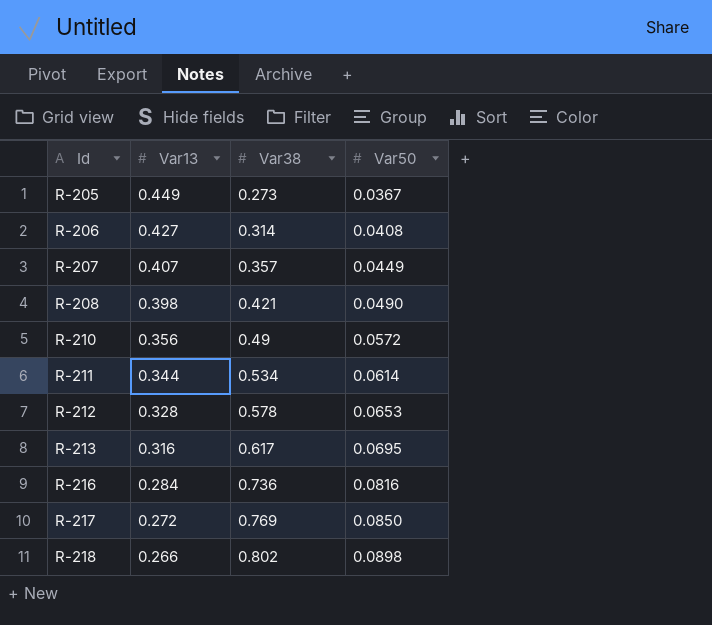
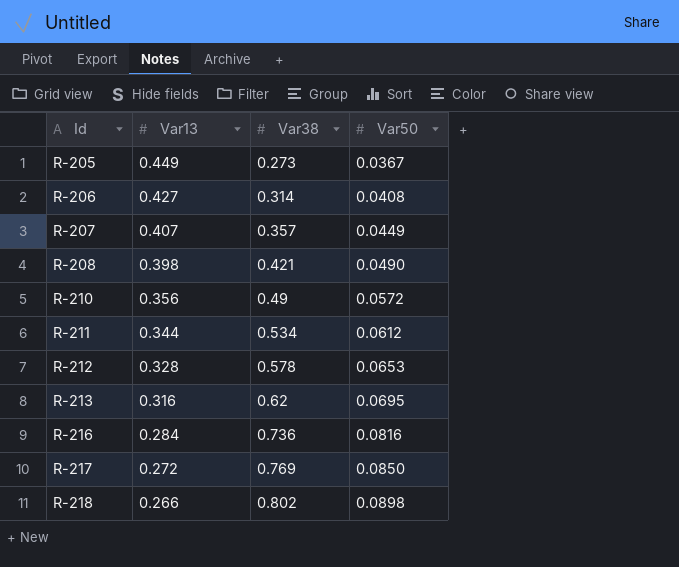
R-211 | Var50: 0.0614 -> 0.0612
R-213 | Var38: 0.617 -> 0.62

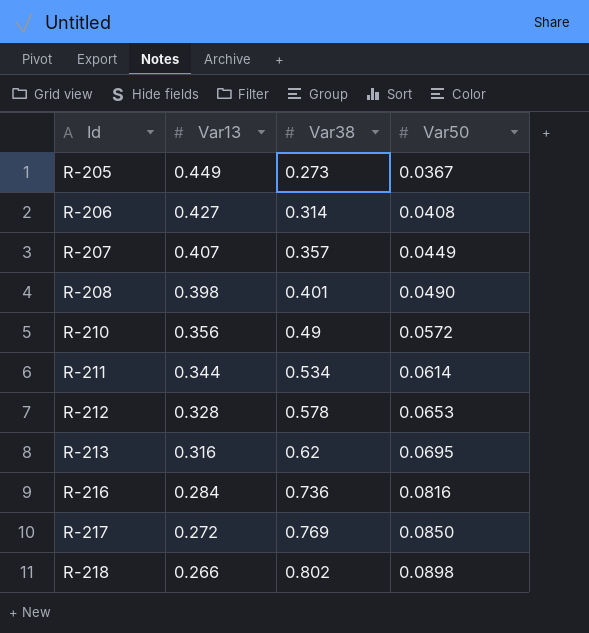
R-208 | Var38: 0.421 -> 0.401
R-211 | Var50: 0.0612 -> 0.0614

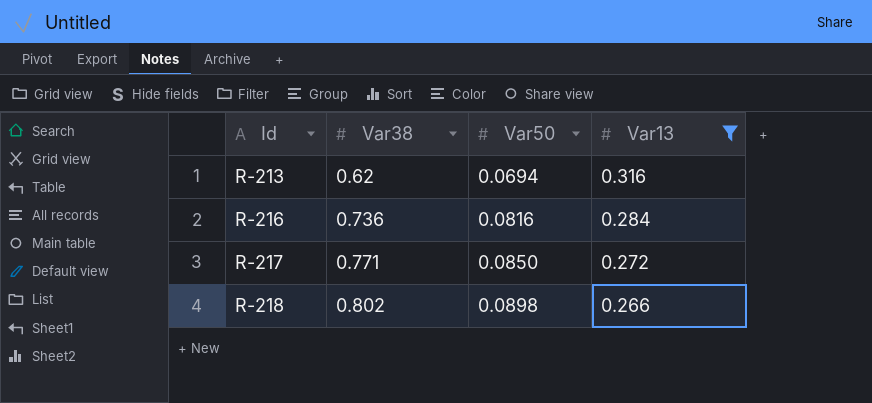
filter: none -> Var13 <= 0.316
column Var13 | position: 2 -> 4
R-213 | Var50: 0.0695 -> 0.0694
R-217 | Var38: 0.769 -> 0.771

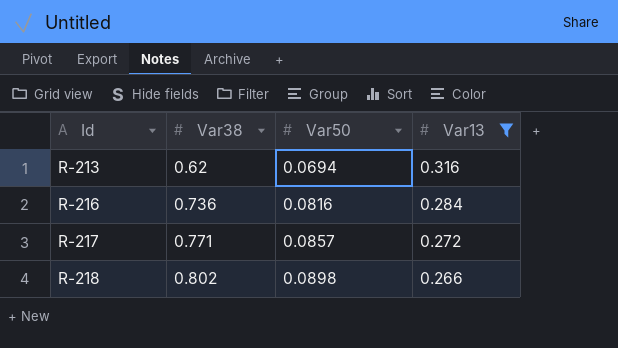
R-217 | Var50: 0.0850 -> 0.0857

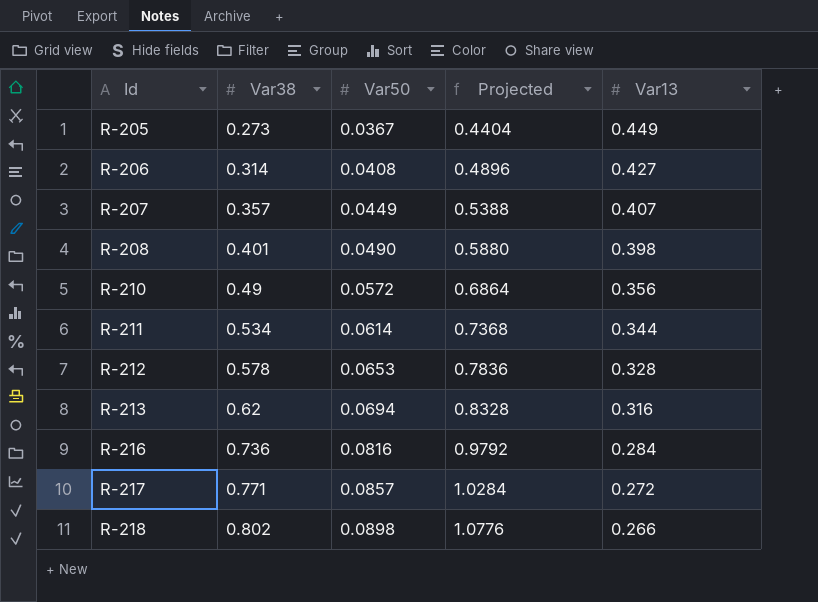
filter: Var13 <= 0.316 -> none
column Projected | formula: none -> [Var50] * 12

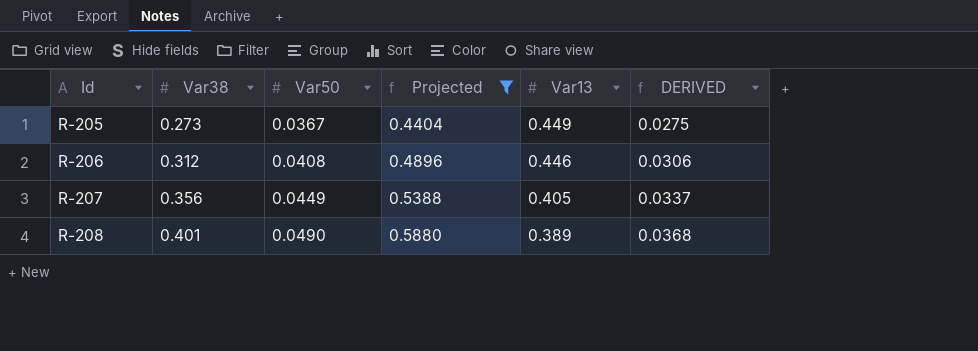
filter: none -> Projected <= 0.5880
column DERIVED | formula: none -> [Var50] * 0.75
R-206 | Var38: 0.314 -> 0.312
R-206 | Var13: 0.427 -> 0.446
R-207 | Var38: 0.357 -> 0.356
R-207 | Var13: 0.407 -> 0.405
R-208 | Var13: 0.398 -> 0.389

